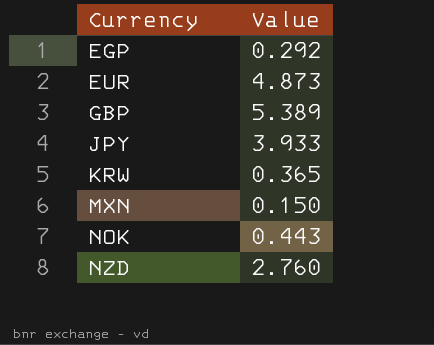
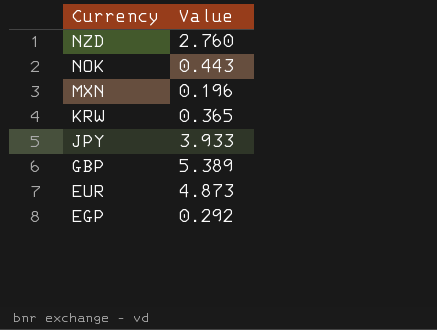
row order: Currency ascending -> Currency descending
MXN | Value: 0.150 -> 0.196

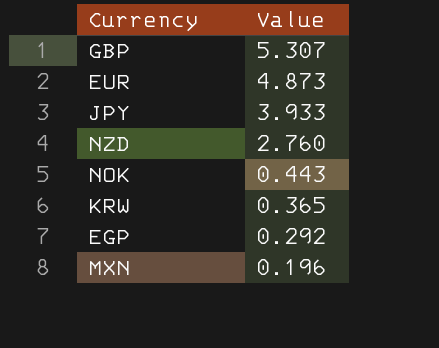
row order: Currency descending -> Value descending
GBP | Value: 5.389 -> 5.307

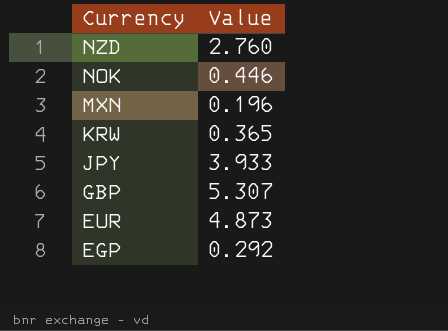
row order: Value descending -> Currency descending
NOK | Value: 0.443 -> 0.446

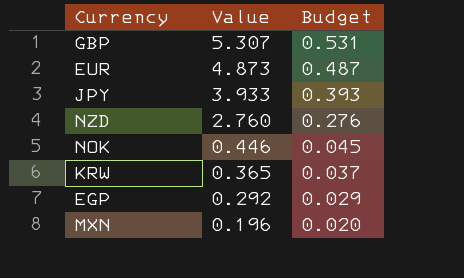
row order: Currency descending -> Value descending
column Budget | formula: none -> [Value] * 0.1

